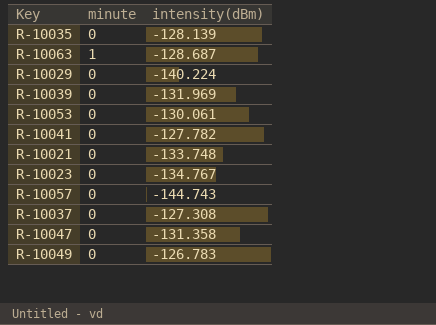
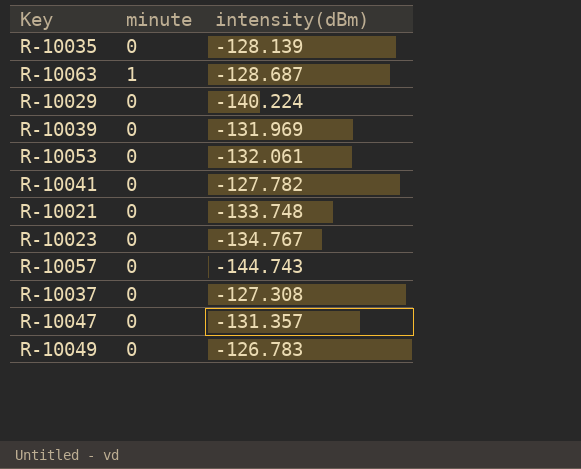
R-10053 | intensity(dBm): -130.061 -> -132.061
R-10047 | intensity(dBm): -131.358 -> -131.357

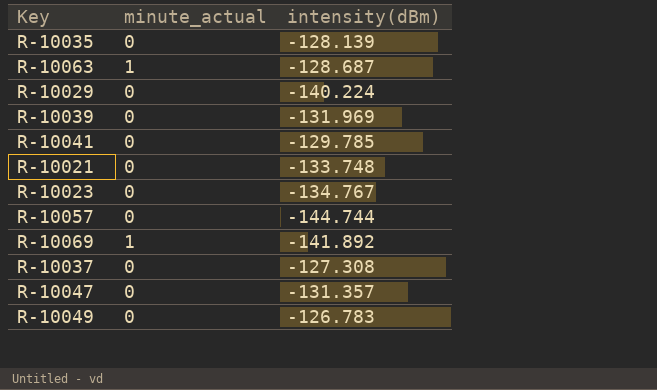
column name: minute -> minute_actual
row R-10053: 0 | -132.061 -> none
R-10041 | intensity(dBm): -127.782 -> -129.785
R-10057 | intensity(dBm): -144.743 -> -144.744
row R-10069: none -> 1 | -141.892

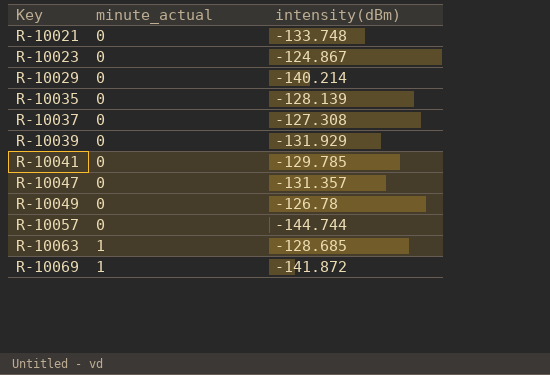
row order: none -> Key ascending
R-10023 | intensity(dBm): -134.767 -> -124.867
R-10029 | intensity(dBm): -140.224 -> -140.214
R-10039 | intensity(dBm): -131.969 -> -131.929
R-10049 | intensity(dBm): -126.783 -> -126.78
R-10063 | intensity(dBm): -128.687 -> -128.685
R-10069 | intensity(dBm): -141.892 -> -141.872

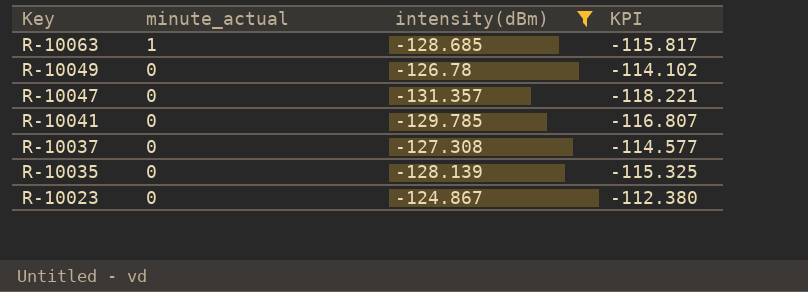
filter: none -> intensity(dBm) >= -131.357
row order: Key ascending -> Key descending
column KPI | formula: none -> [intensity(dBm)] * 0.9

